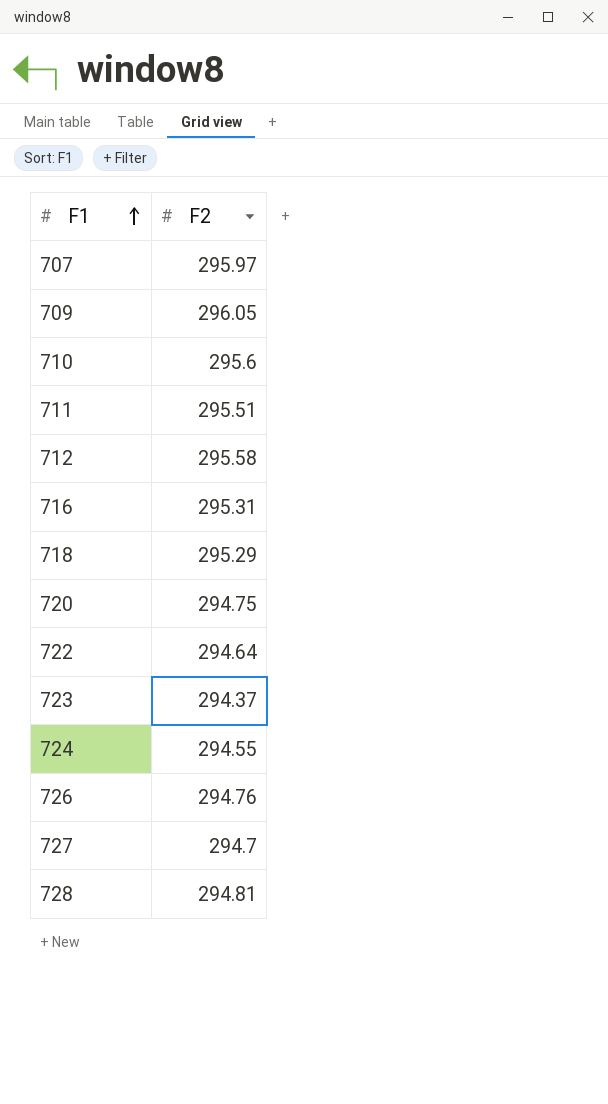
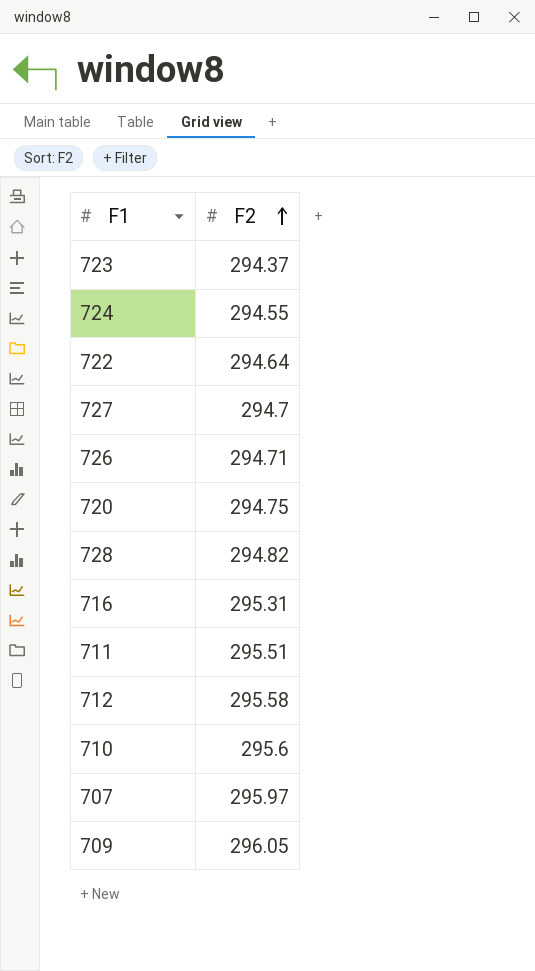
row order: F1 ascending -> F2 ascending
row 718: 295.29 -> none
726 | F2: 294.76 -> 294.71
728 | F2: 294.81 -> 294.82

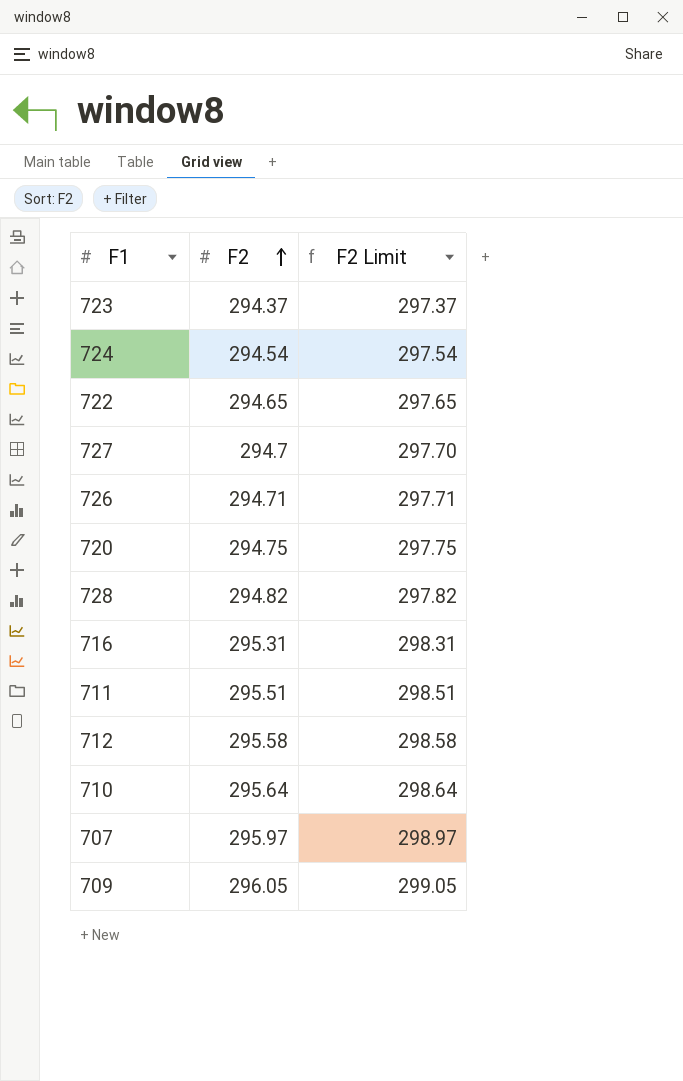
column F2 Limit | formula: none -> [F2] + 3
724 | F2: 294.55 -> 294.54
722 | F2: 294.64 -> 294.65
710 | F2: 295.6 -> 295.64

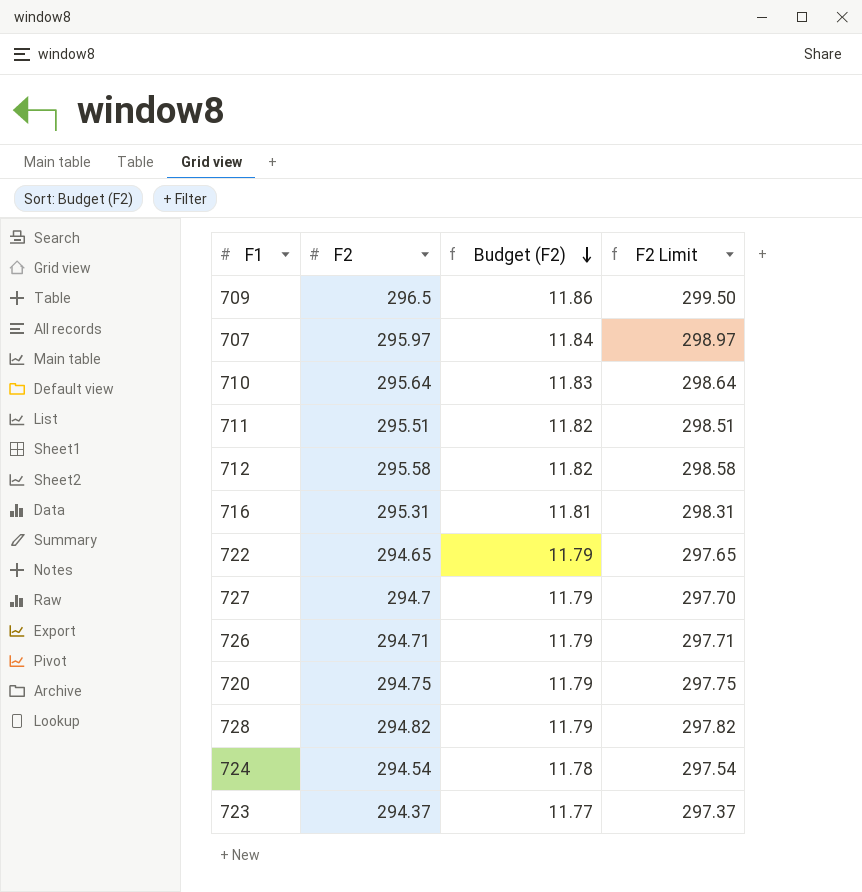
row order: F2 ascending -> Budget (F2) descending
column Budget (F2) | formula: none -> [F2] * 0.04
709 | F2: 296.05 -> 296.5
709 | F2 Limit: 299.05 -> 299.50

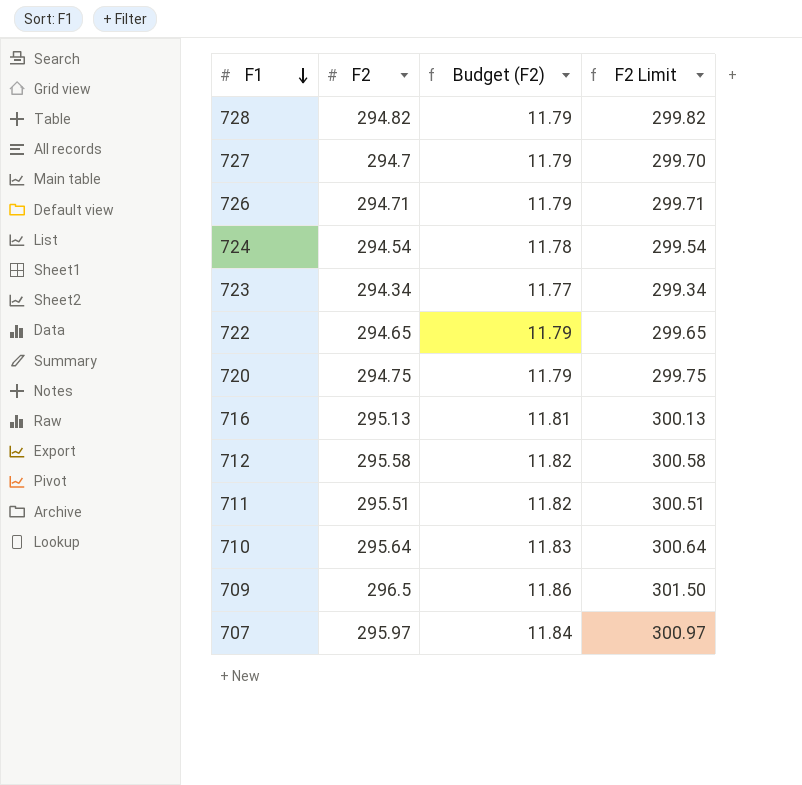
row order: Budget (F2) descending -> F1 descending
column F2 Limit | formula: [F2] + 3 -> [F2] + 5
723 | F2: 294.37 -> 294.34
716 | F2: 295.31 -> 295.13

